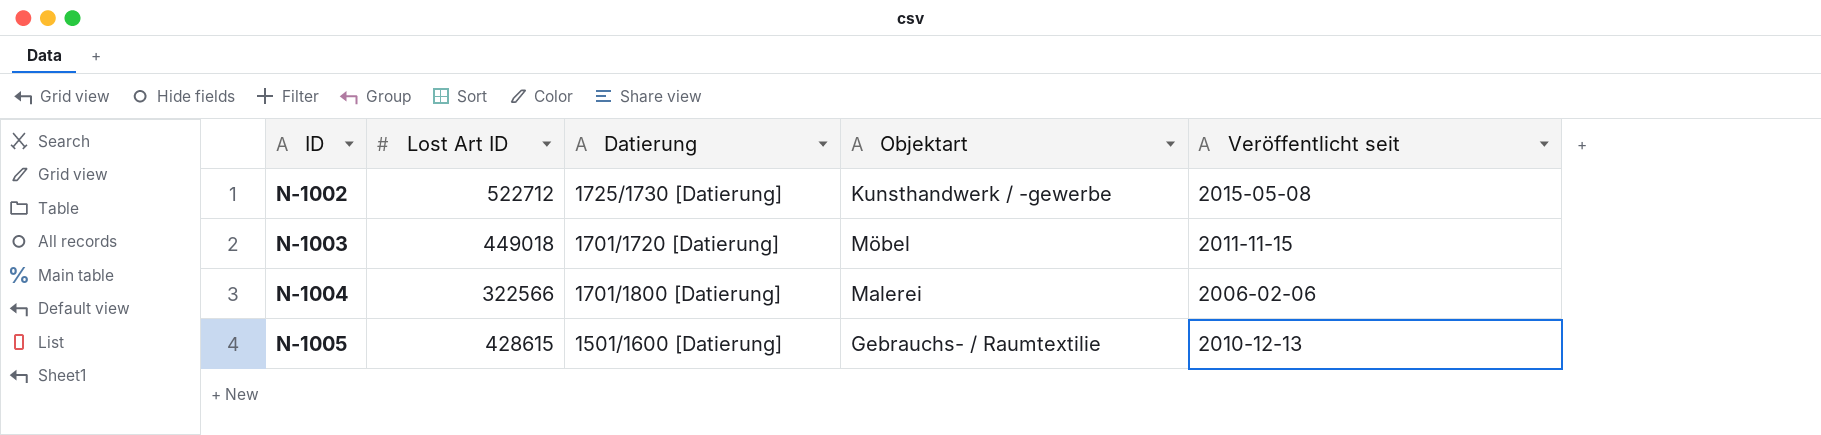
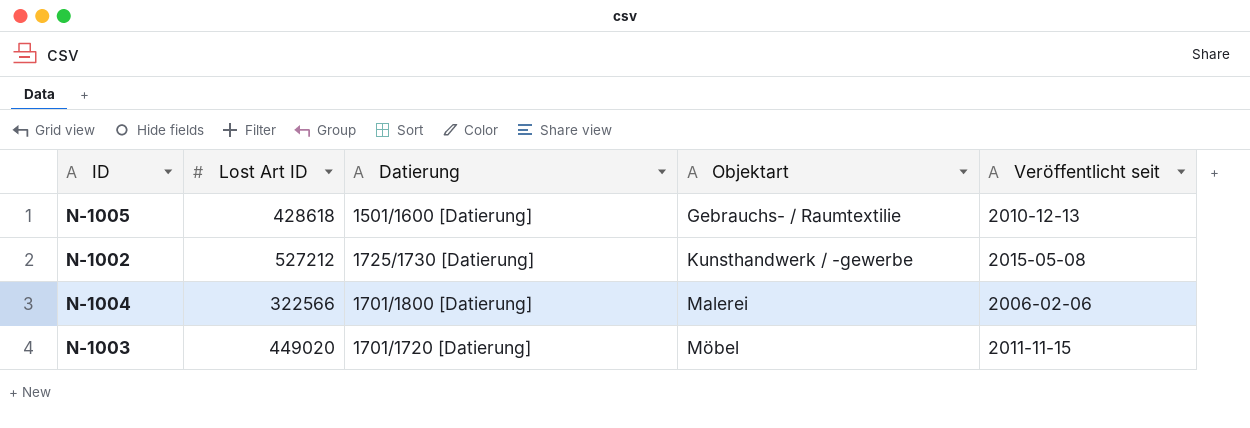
row order: ID ascending -> Objektart ascending
N-1005 | Lost Art ID: 428615 -> 428618
N-1002 | Lost Art ID: 522712 -> 527212
N-1003 | Lost Art ID: 449018 -> 449020

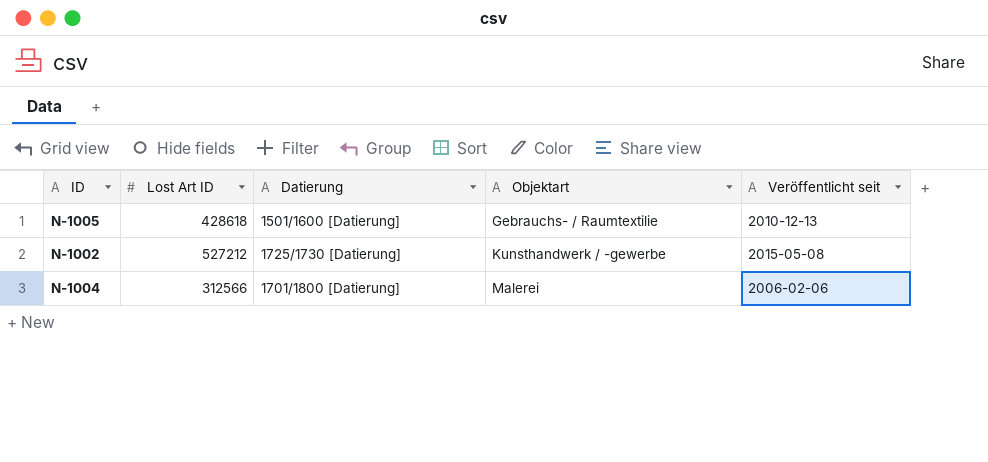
row N-1003: 449020 | 1701/1720 [Datierung] | Möbel | 2011-11-15 -> none
N-1004 | Lost Art ID: 322566 -> 312566

